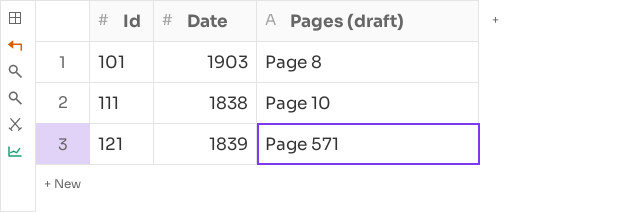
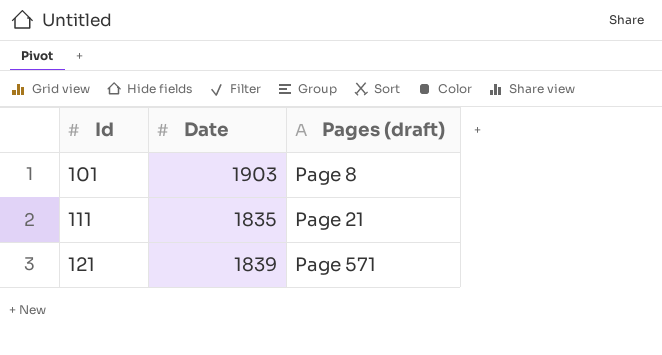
111 | Date: 1838 -> 1835
111 | Pages (draft): Page 10 -> Page 21

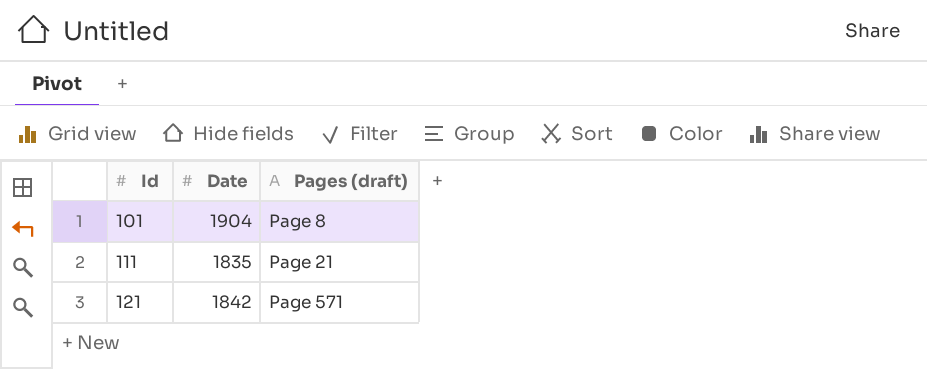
101 | Date: 1903 -> 1904
121 | Date: 1839 -> 1842

